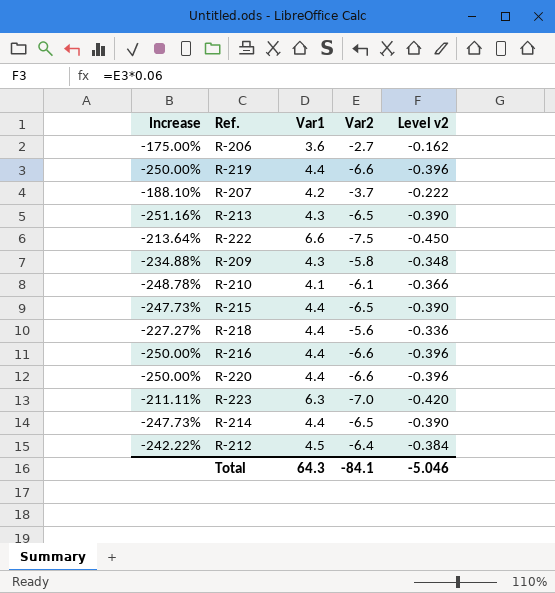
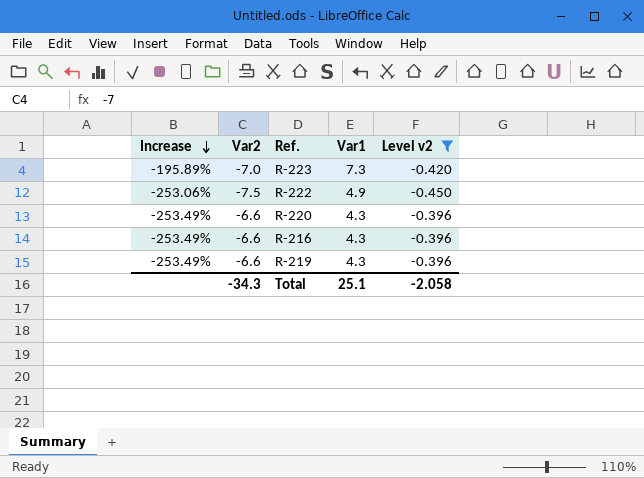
filter: none -> Level v2 <= -0.396
row order: none -> Increase descending
column Var2 | position: 4 -> 2
R-223 | Increase: -211.11% -> -195.89%
R-223 | Var1: 6.3 -> 7.3
R-222 | Increase: -213.64% -> -253.06%
R-222 | Var1: 6.6 -> 4.9
R-220 | Increase: -250.00% -> -253.49%
R-220 | Var1: 4.4 -> 4.3
R-216 | Increase: -250.00% -> -253.49%
R-216 | Var1: 4.4 -> 4.3
R-219 | Increase: -250.00% -> -253.49%
R-219 | Var1: 4.4 -> 4.3
Total | Var2: -84.1 -> -34.3
Total | Var1: 64.3 -> 25.1
Total | Level v2: -5.046 -> -2.058

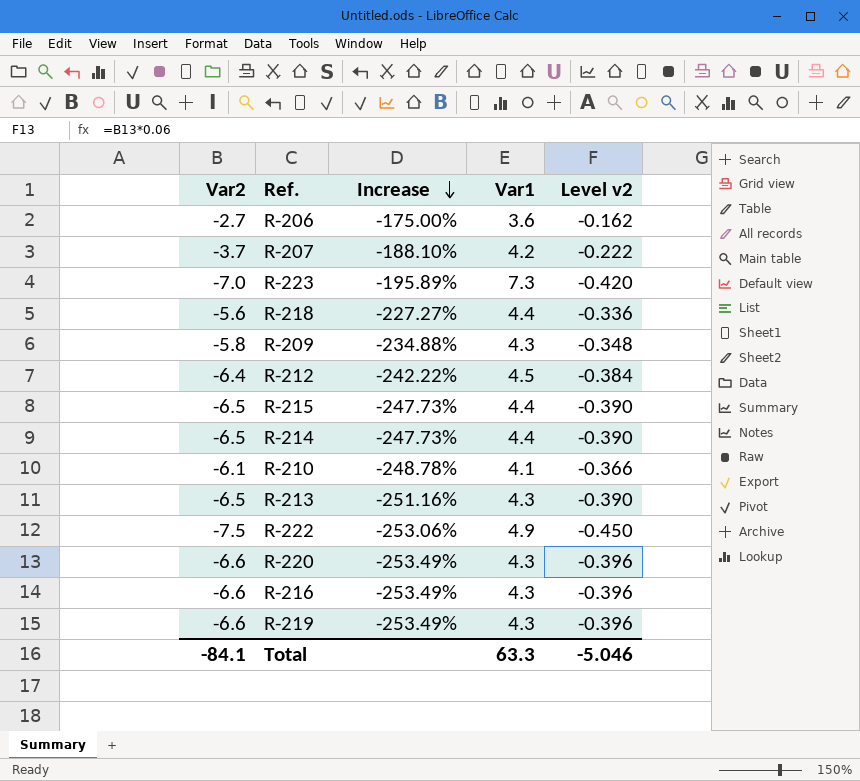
filter: Level v2 <= -0.396 -> none
column Increase | position: 1 -> 3
Total | Var2: -34.3 -> -84.1
Total | Var1: 25.1 -> 63.3
Total | Level v2: -2.058 -> -5.046

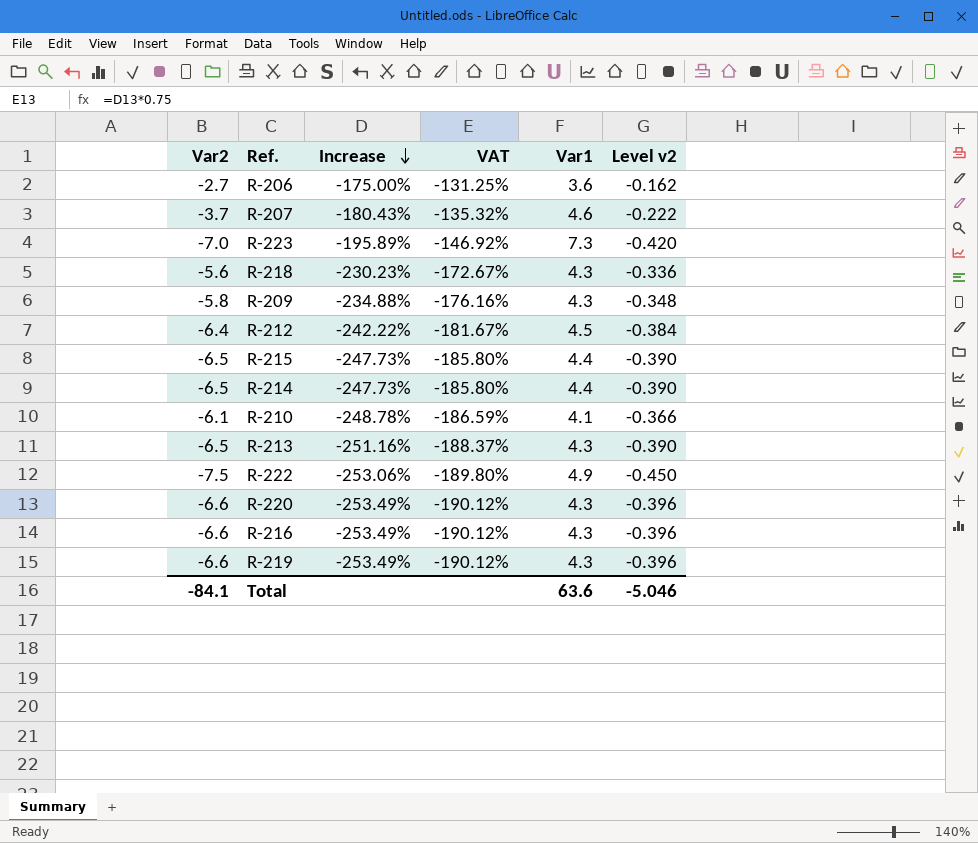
column VAT | formula: none -> [Increase] * 0.75
R-207 | Increase: -188.10% -> -180.43%
R-207 | Var1: 4.2 -> 4.6
R-218 | Increase: -227.27% -> -230.23%
R-218 | Var1: 4.4 -> 4.3
Total | Var1: 63.3 -> 63.6

